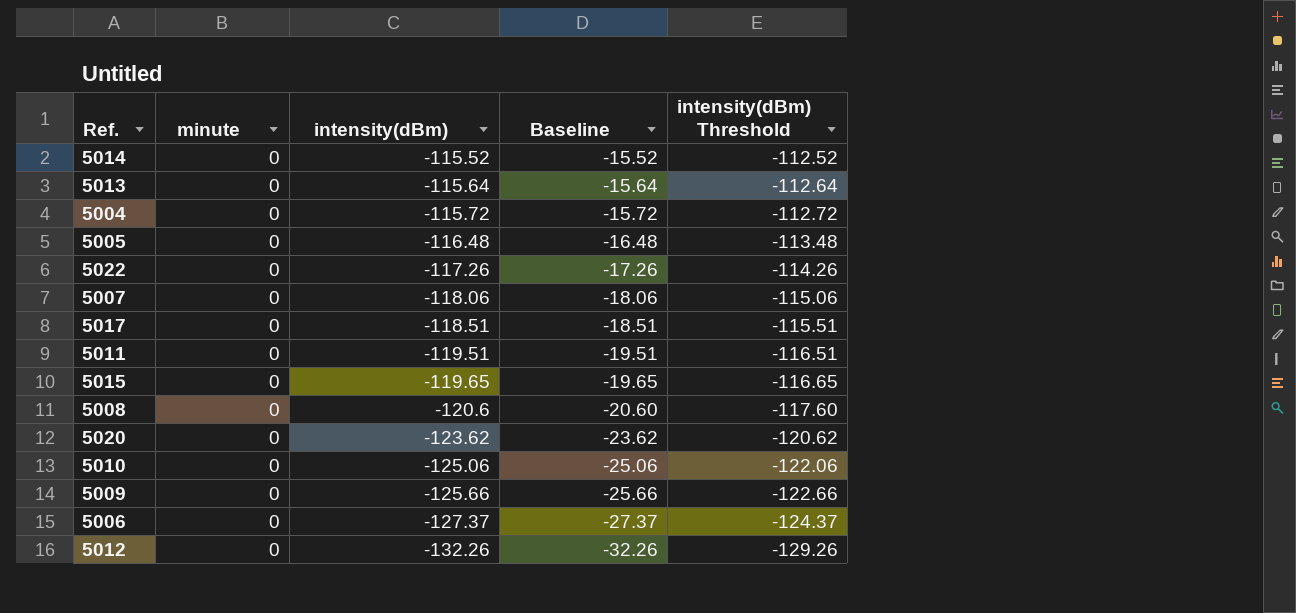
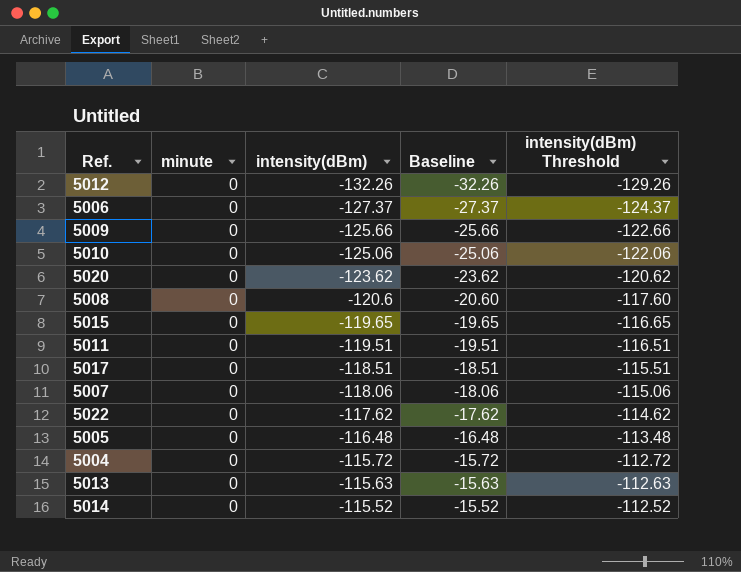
row order: intensity(dBm) descending -> intensity(dBm) ascending
5022 | intensity(dBm): -117.26 -> -117.62
5022 | Baseline: -17.26 -> -17.62
5022 | intensity(dBm) Threshold: -114.26 -> -114.62
5013 | intensity(dBm): -115.64 -> -115.63
5013 | Baseline: -15.64 -> -15.63
5013 | intensity(dBm) Threshold: -112.64 -> -112.63

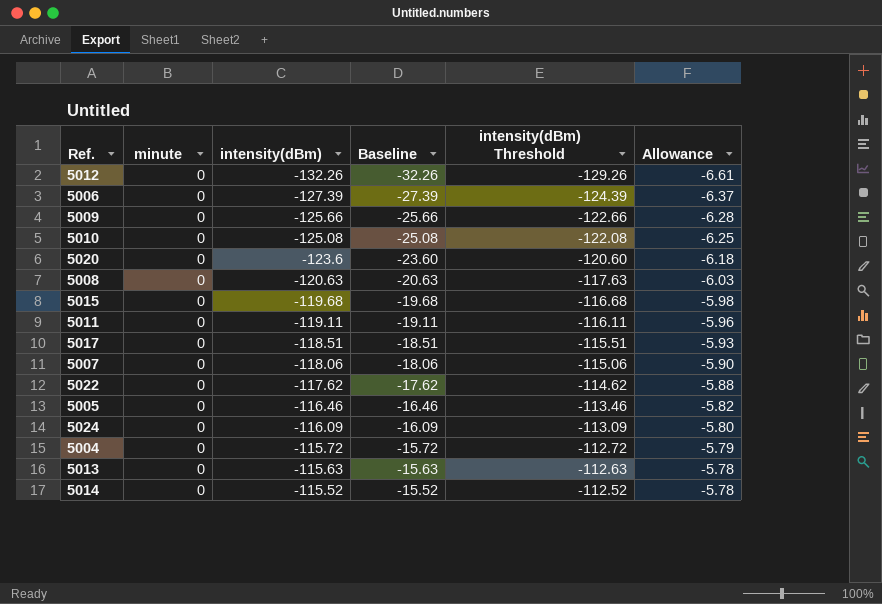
column Allowance | formula: none -> [intensity(dBm)] * 0.05
5006 | intensity(dBm): -127.37 -> -127.39
5006 | Baseline: -27.37 -> -27.39
5006 | intensity(dBm) Threshold: -124.37 -> -124.39
5010 | intensity(dBm): -125.06 -> -125.08
5010 | Baseline: -25.06 -> -25.08
5010 | intensity(dBm) Threshold: -122.06 -> -122.08
5020 | intensity(dBm): -123.62 -> -123.6
5020 | Baseline: -23.62 -> -23.60
5020 | intensity(dBm) Threshold: -120.62 -> -120.60
5008 | intensity(dBm): -120.6 -> -120.63
5008 | Baseline: -20.60 -> -20.63
5008 | intensity(dBm) Threshold: -117.60 -> -117.63
5015 | intensity(dBm): -119.65 -> -119.68
5015 | Baseline: -19.65 -> -19.68
5015 | intensity(dBm) Threshold: -116.65 -> -116.68
5011 | intensity(dBm): -119.51 -> -119.11
5011 | Baseline: -19.51 -> -19.11
5011 | intensity(dBm) Threshold: -116.51 -> -116.11
5005 | intensity(dBm): -116.48 -> -116.46
5005 | Baseline: -16.48 -> -16.46
5005 | intensity(dBm) Threshold: -113.48 -> -113.46
row 5024: none -> 0 | -116.09 | -16.09 | -113.09 | -5.80

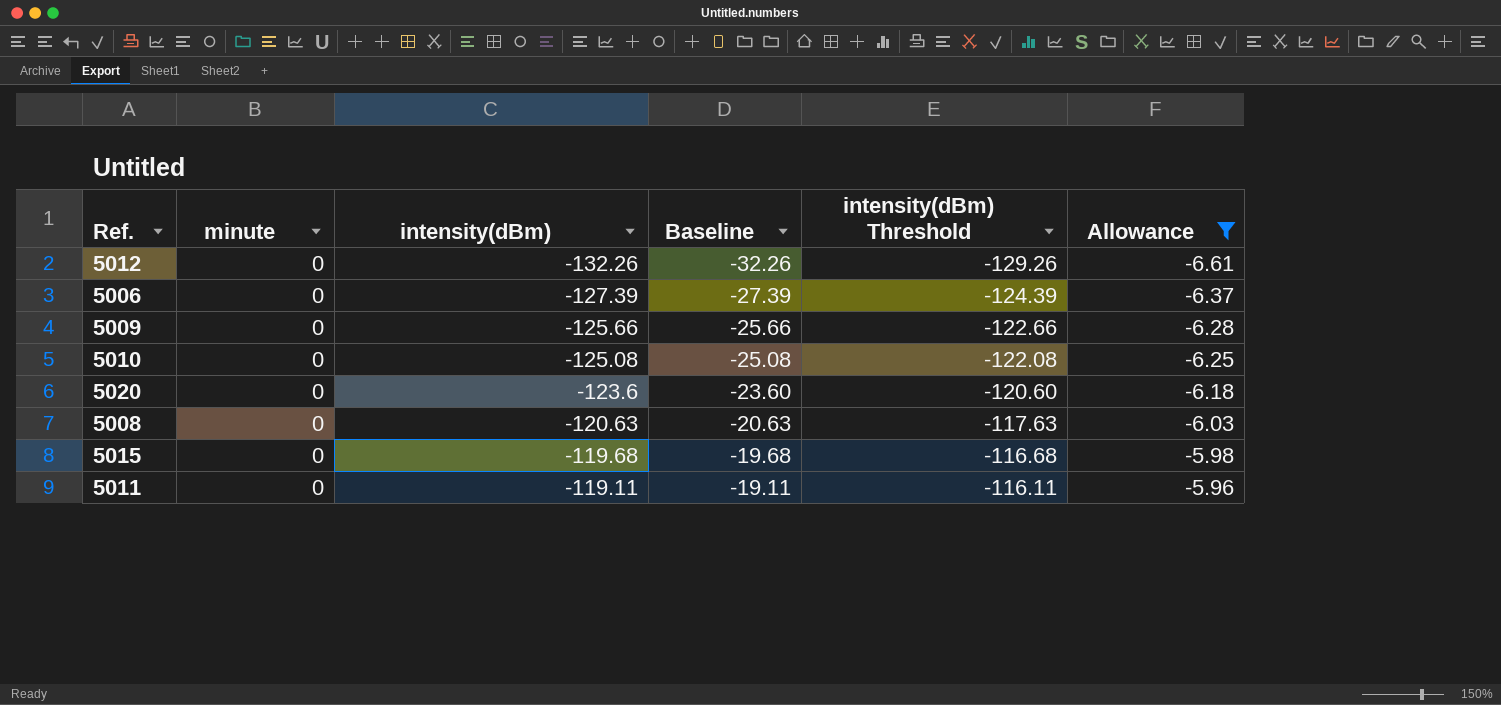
filter: none -> Allowance <= -5.96

